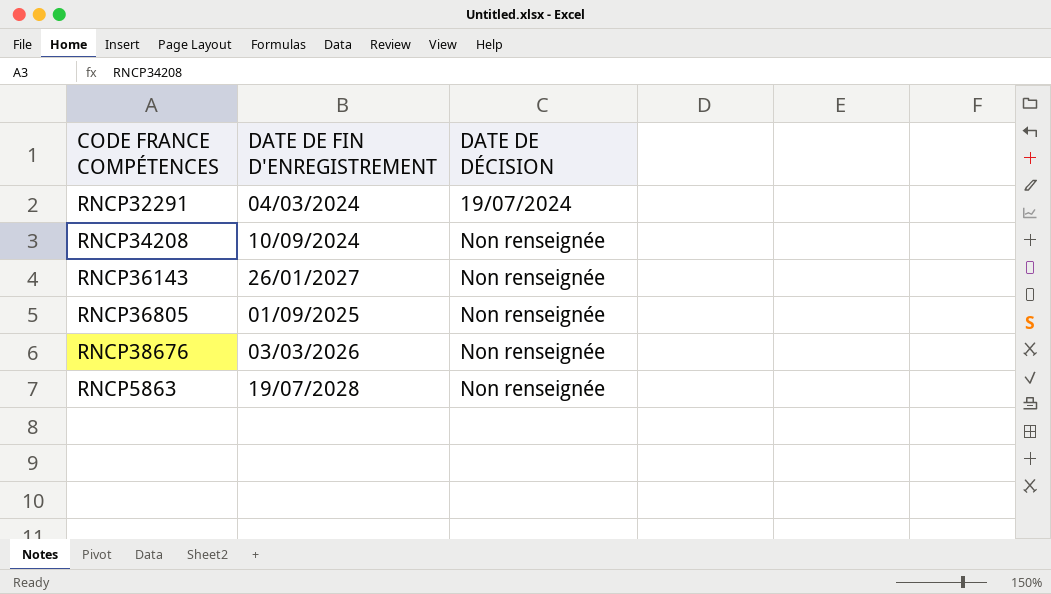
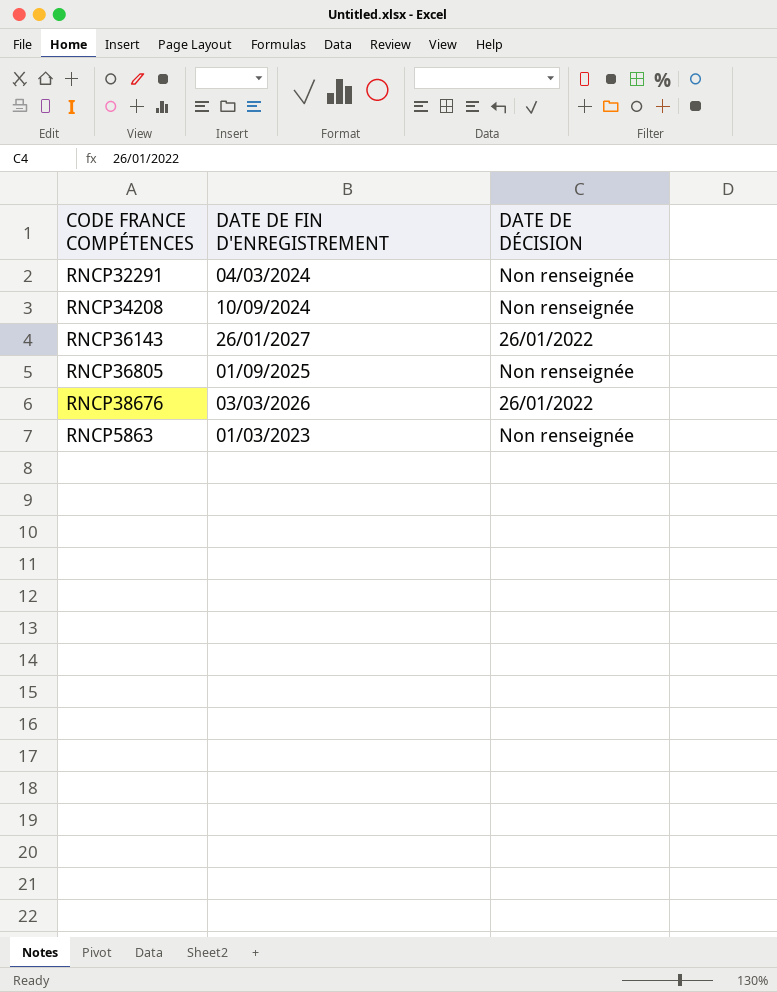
RNCP32291 | DATE DE DÉCISION: 19/07/2024 -> Non renseignée
RNCP36143 | DATE DE DÉCISION: Non renseignée -> 26/01/2022
RNCP38676 | DATE DE DÉCISION: Non renseignée -> 26/01/2022
RNCP5863 | DATE DE FIN D'ENREGISTREMENT: 19/07/2028 -> 01/03/2023

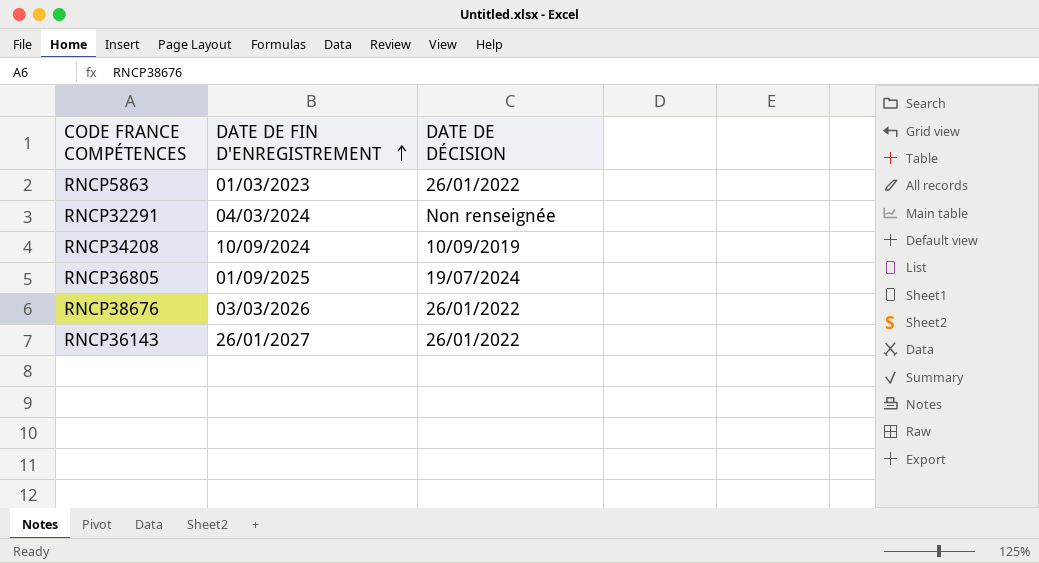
row order: none -> DATE DE FIN D'ENREGISTREMENT ascending
RNCP5863 | DATE DE DÉCISION: Non renseignée -> 26/01/2022
RNCP34208 | DATE DE DÉCISION: Non renseignée -> 10/09/2019
RNCP36805 | DATE DE DÉCISION: Non renseignée -> 19/07/2024

